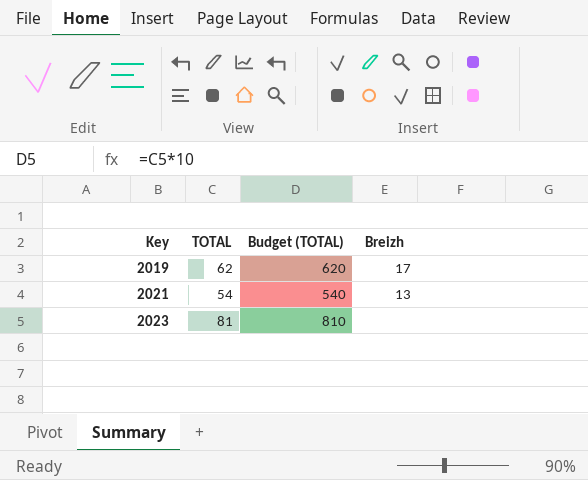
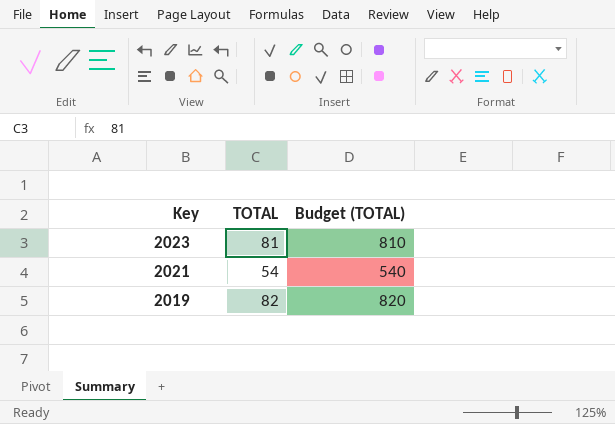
row order: Key ascending -> Key descending
column Breizh | position: 4 -> none
2019 | TOTAL: 62 -> 82
2019 | Budget (TOTAL): 620 -> 820

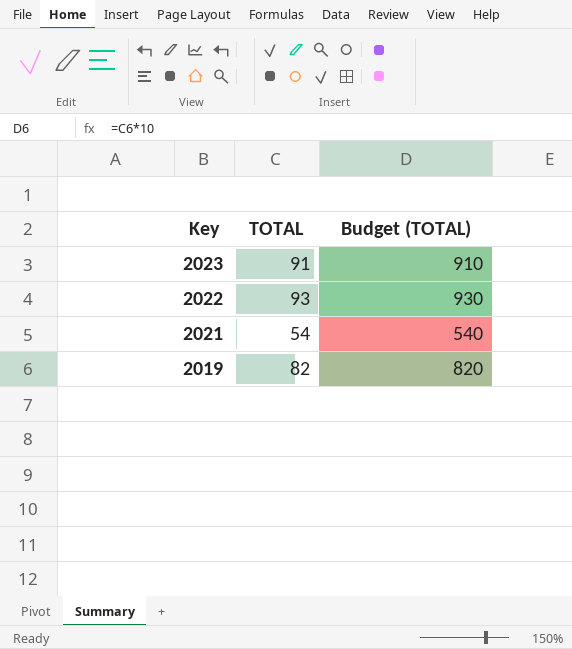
2023 | TOTAL: 81 -> 91
2023 | Budget (TOTAL): 810 -> 910
row 2022: none -> 93 | 930

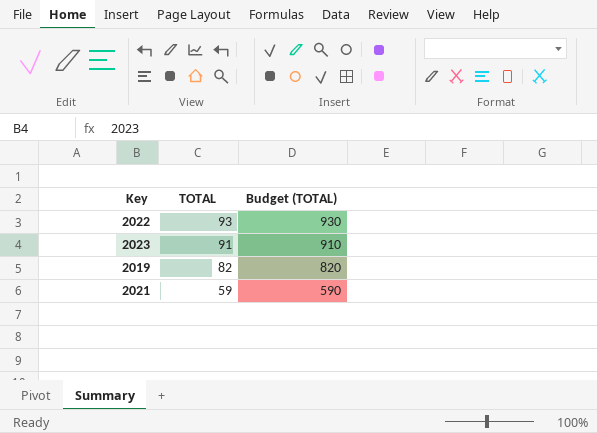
row order: Key descending -> TOTAL descending
2021 | TOTAL: 54 -> 59
2021 | Budget (TOTAL): 540 -> 590

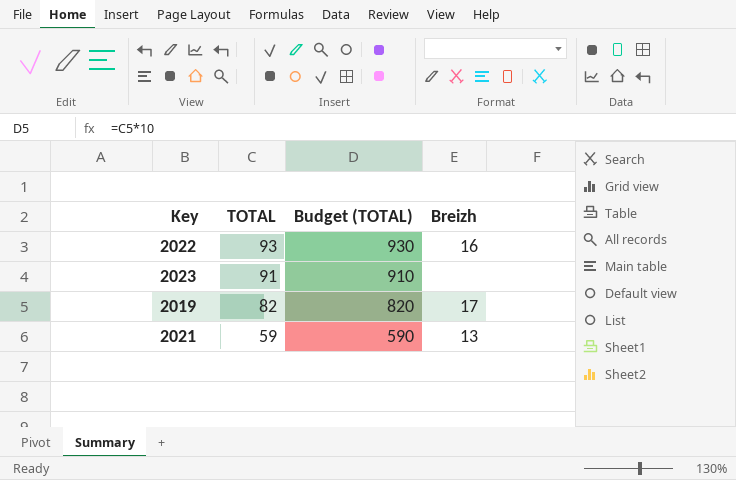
column Breizh | position: none -> 4

